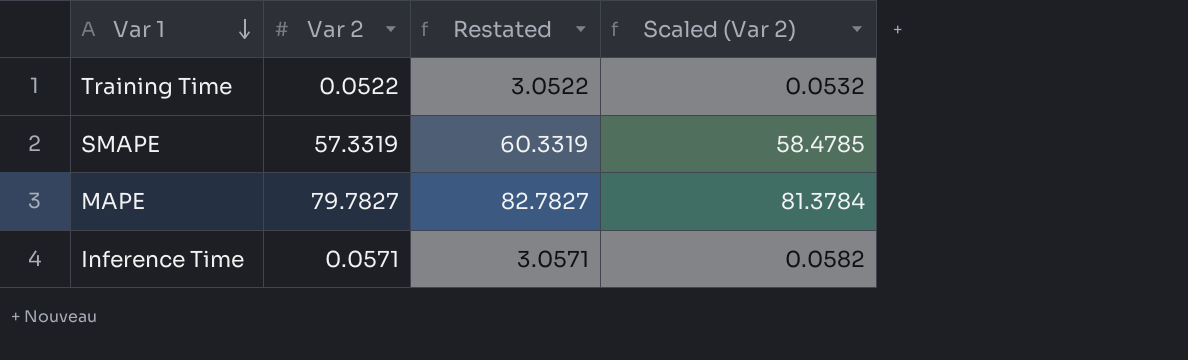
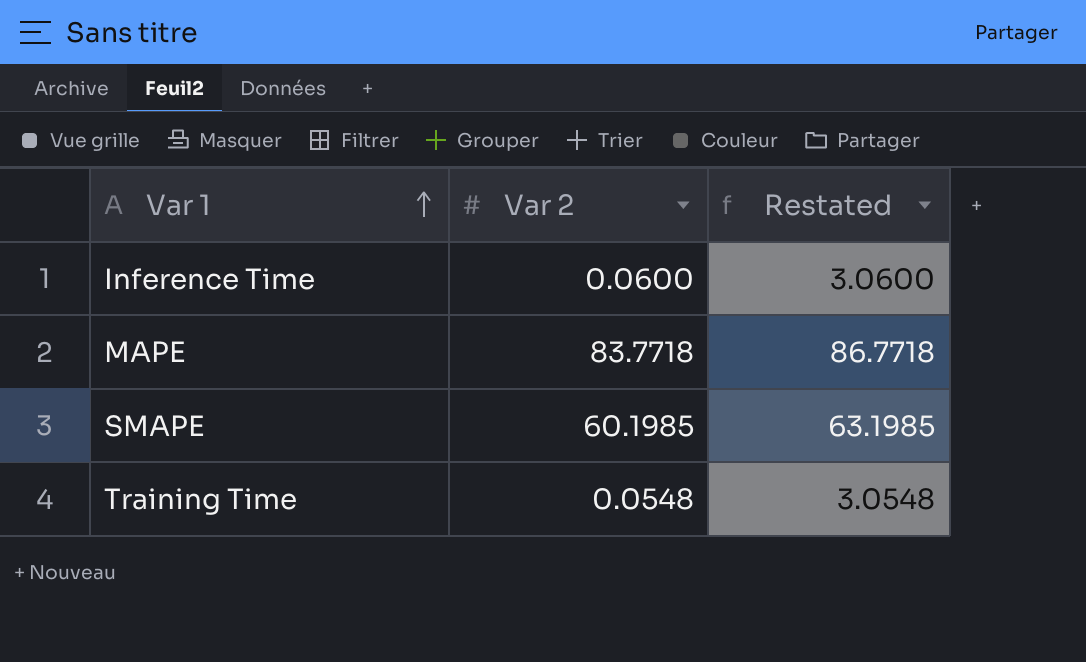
row order: Var 1 descending -> Var 1 ascending
column Scaled (Var 2) | formula: [Var 2] * 1.02 -> none
Inference Time | Var 2: 0.0571 -> 0.0600
Inference Time | Restated: 3.0571 -> 3.0600
MAPE | Var 2: 79.7827 -> 83.7718
MAPE | Restated: 82.7827 -> 86.7718
SMAPE | Var 2: 57.3319 -> 60.1985
SMAPE | Restated: 60.3319 -> 63.1985
Training Time | Var 2: 0.0522 -> 0.0548
Training Time | Restated: 3.0522 -> 3.0548

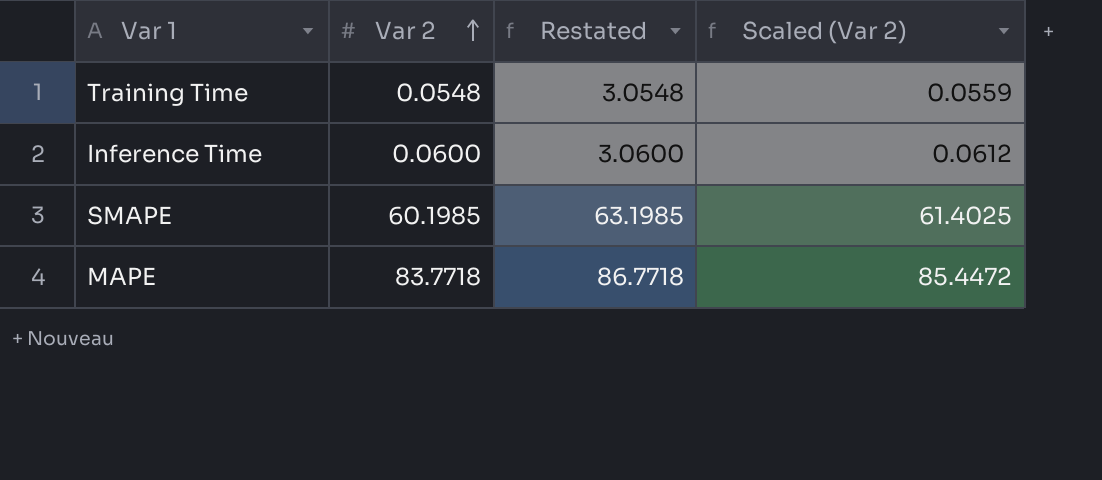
row order: Var 1 ascending -> Var 2 ascending
column Scaled (Var 2) | formula: none -> [Var 2] * 1.02

